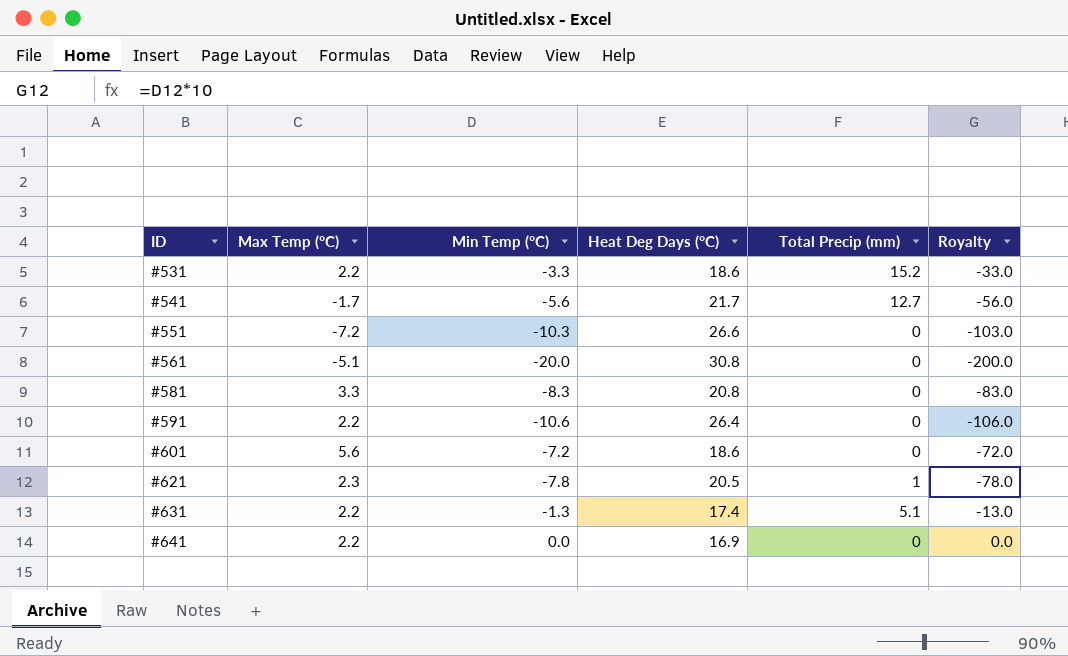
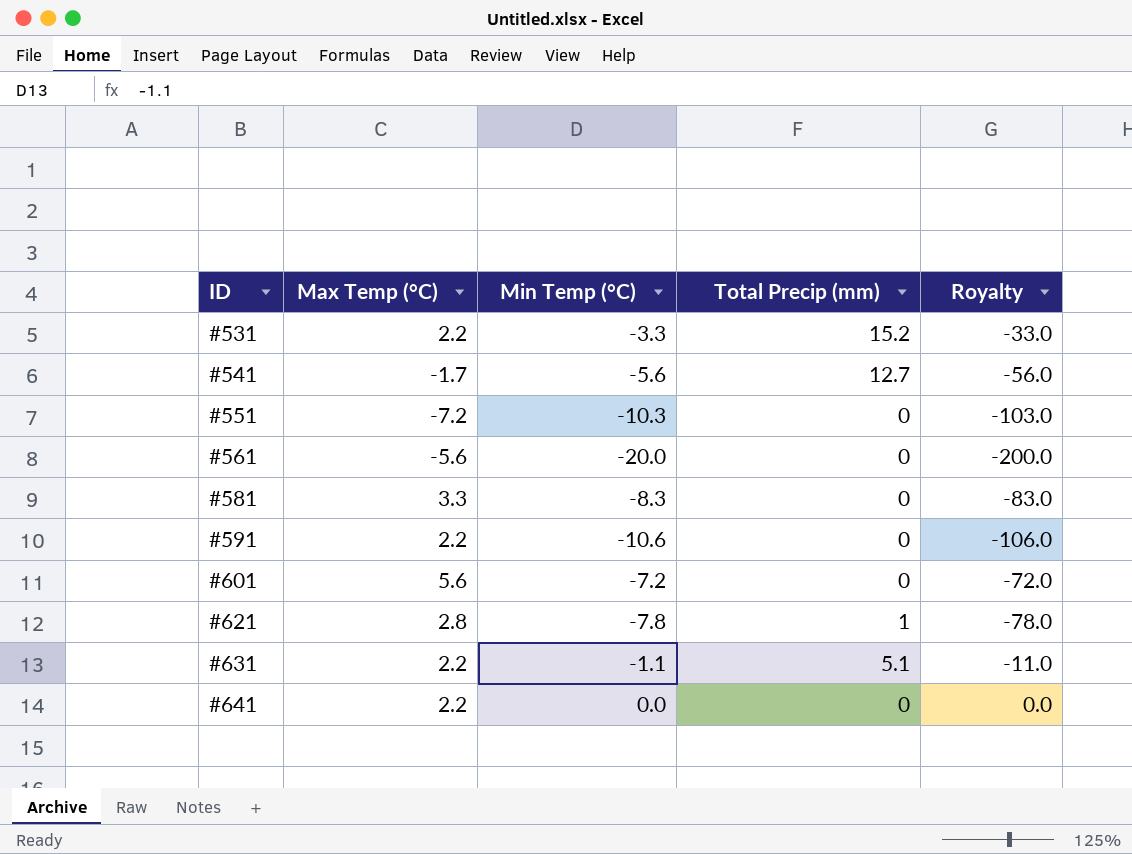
column Heat Deg Days (°C) | position: 4 -> none
#561 | Max Temp (°C): -5.1 -> -5.6
#621 | Max Temp (°C): 2.3 -> 2.8
#631 | Min Temp (°C): -1.3 -> -1.1
#631 | Royalty: -13.0 -> -11.0

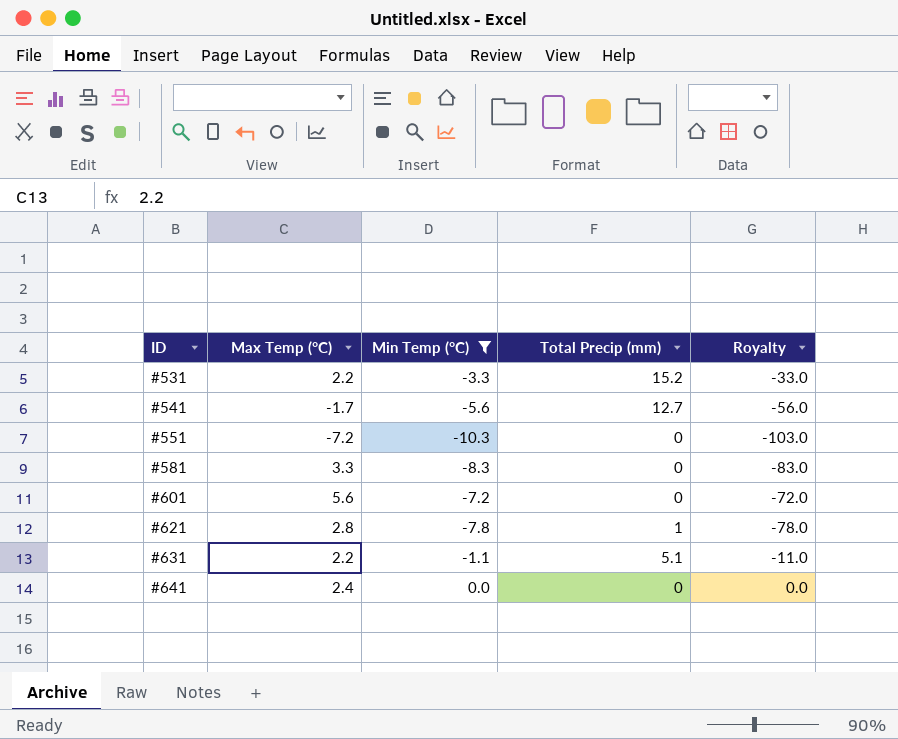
filter: none -> Min Temp (°C) >= -10.3
#641 | Max Temp (°C): 2.2 -> 2.4

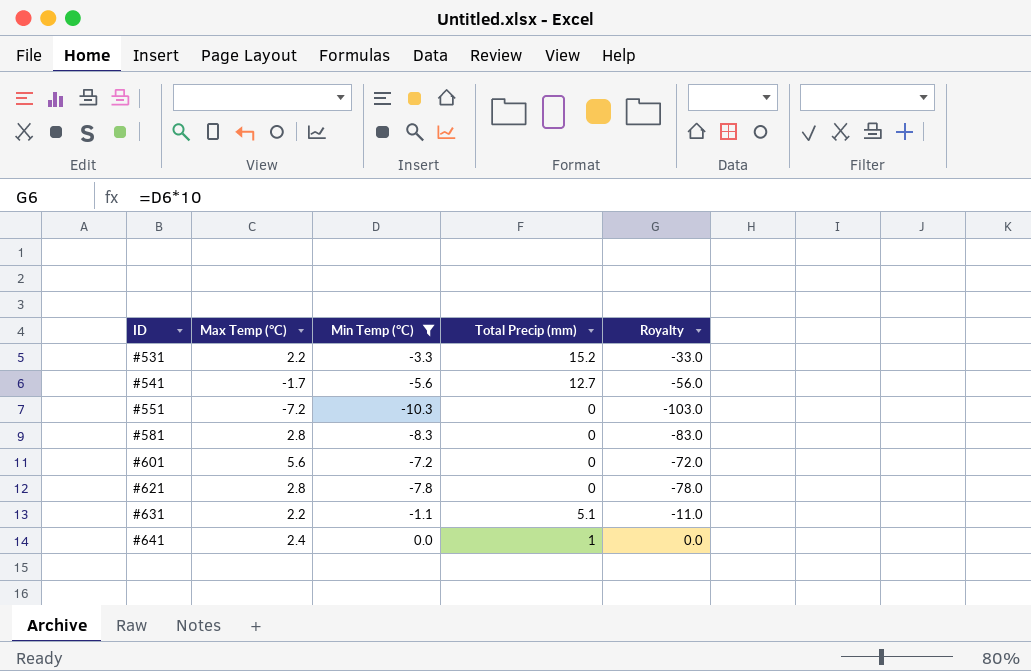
#581 | Max Temp (°C): 3.3 -> 2.8
#621 | Total Precip (mm): 1 -> 0
#641 | Total Precip (mm): 0 -> 1

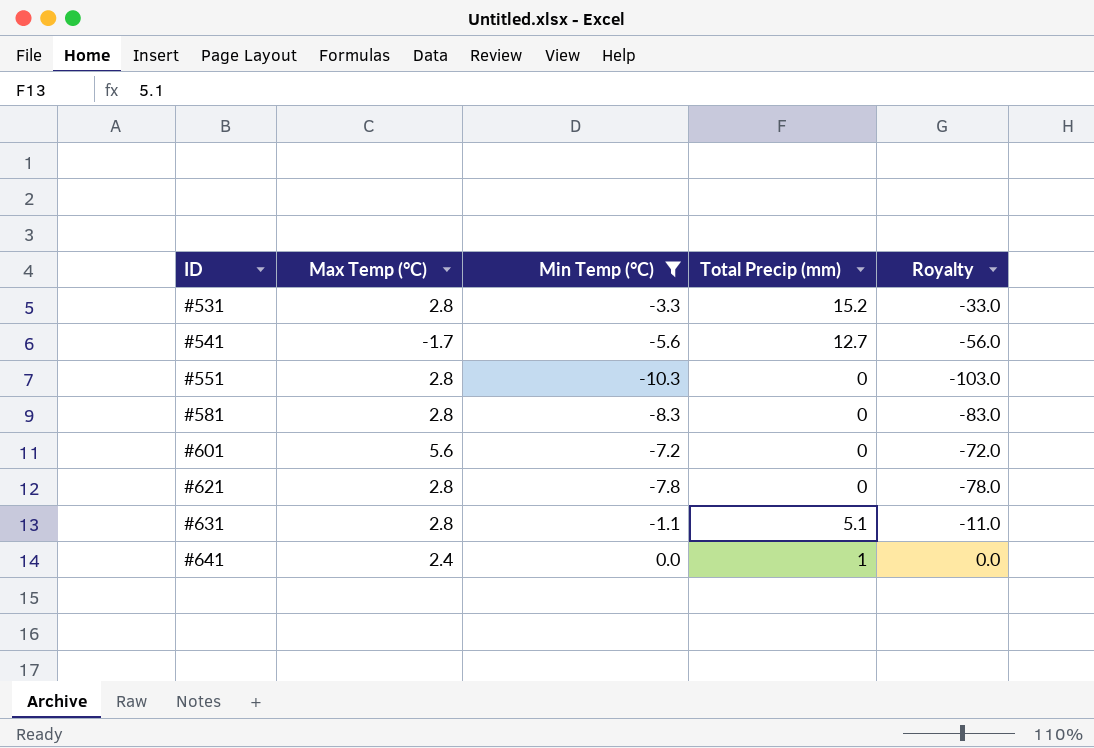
#531 | Max Temp (°C): 2.2 -> 2.8
#551 | Max Temp (°C): -7.2 -> 2.8
#631 | Max Temp (°C): 2.2 -> 2.8

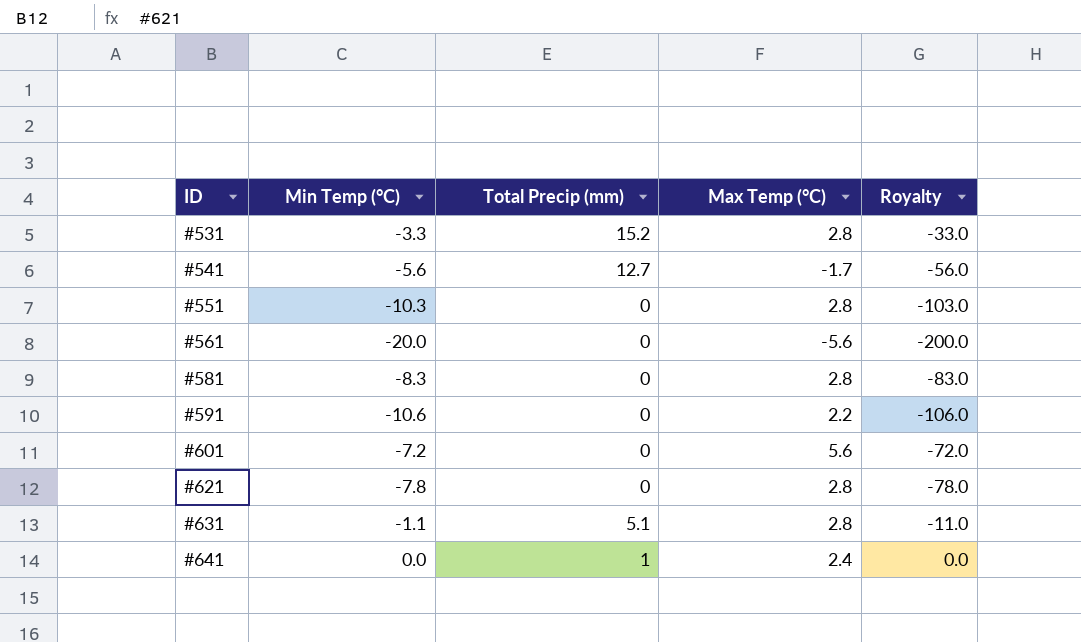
filter: Min Temp (°C) >= -10.3 -> none
column Max Temp (°C) | position: 2 -> 4

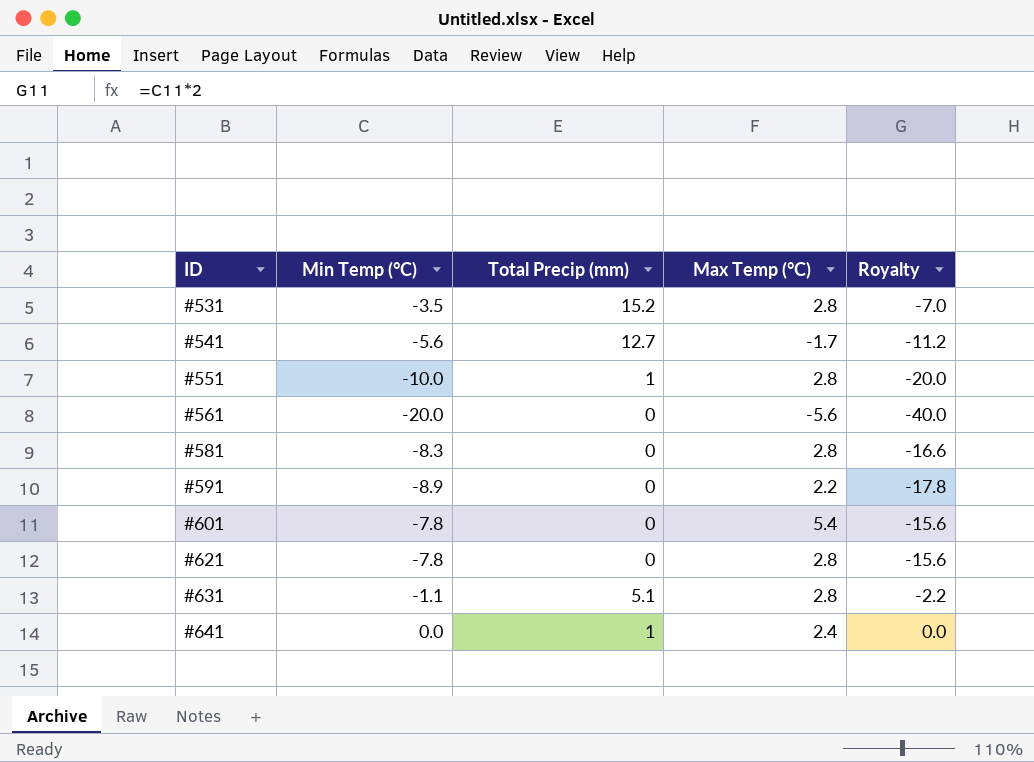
column Royalty | formula: [Min Temp (°C)] * 10 -> [Min Temp (°C)] * 2
#531 | Min Temp (°C): -3.3 -> -3.5
#551 | Min Temp (°C): -10.3 -> -10.0
#551 | Total Precip (mm): 0 -> 1
#591 | Min Temp (°C): -10.6 -> -8.9
#601 | Min Temp (°C): -7.2 -> -7.8
#601 | Max Temp (°C): 5.6 -> 5.4

